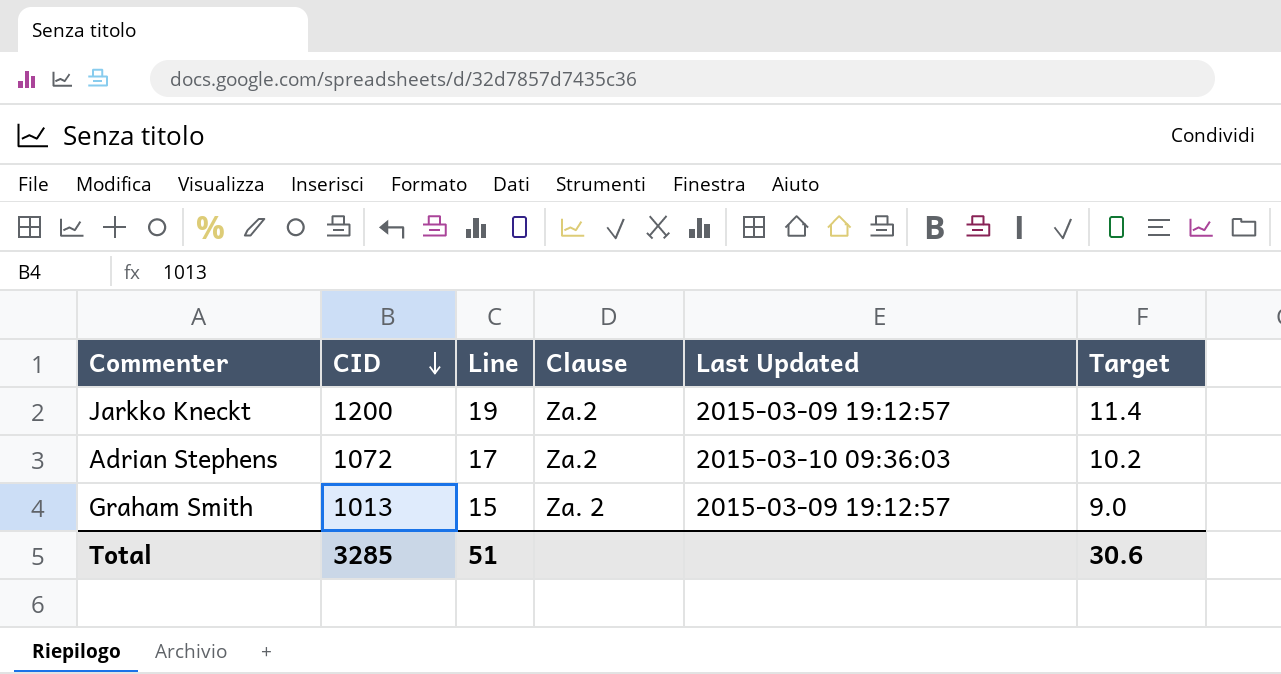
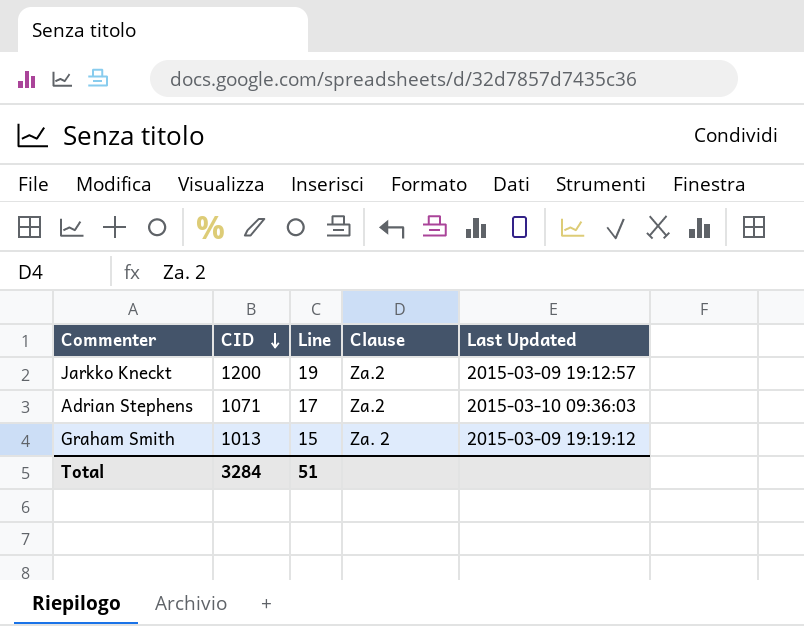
column Target | formula: [Line] * 0.6 -> none
Adrian Stephens | CID: 1072 -> 1071
Graham Smith | Last Updated: 2015-03-09 19:12:57 -> 2015-03-09 19:19:12
Total | CID: 3285 -> 3284

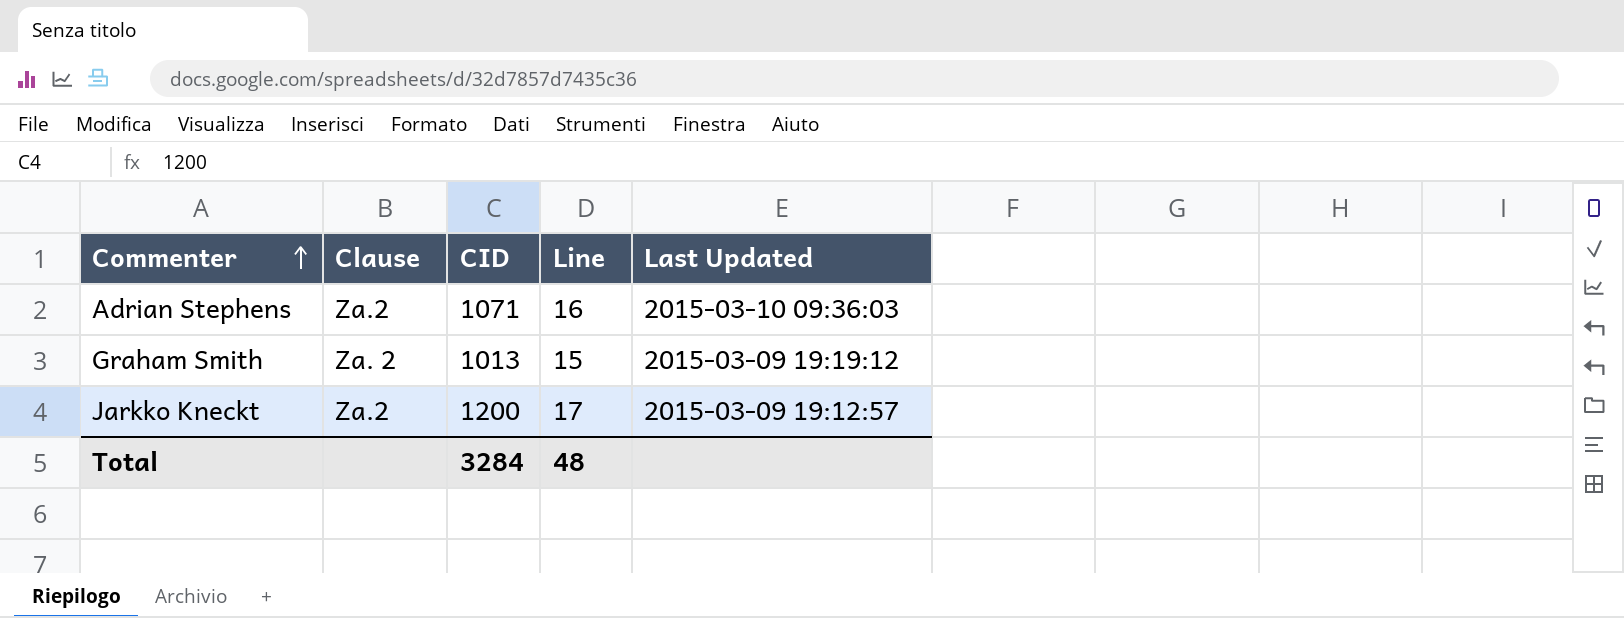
row order: CID descending -> Commenter ascending
column Clause | position: 4 -> 2
Adrian Stephens | Line: 17 -> 16
Jarkko Kneckt | Line: 19 -> 17
Total | Line: 51 -> 48

